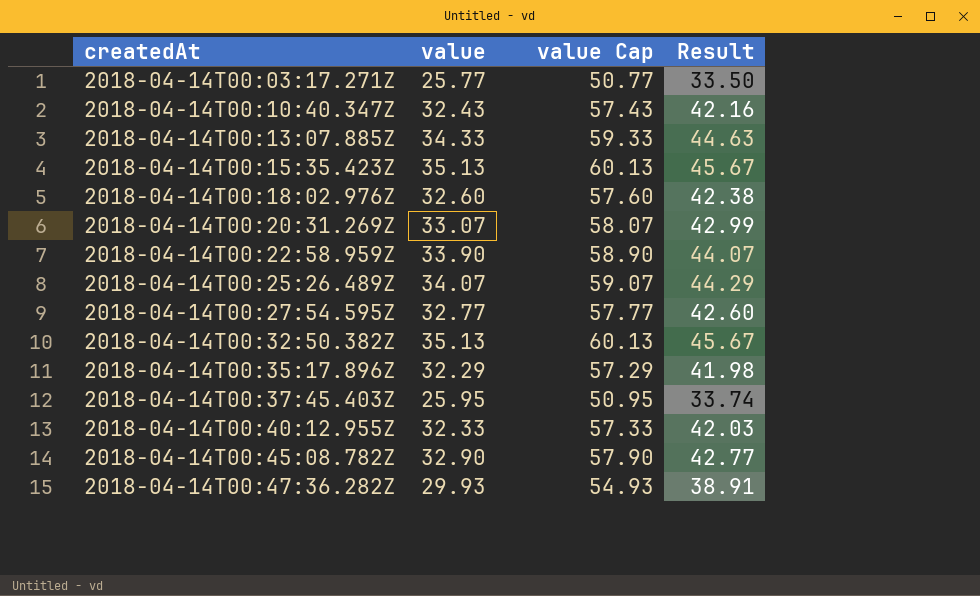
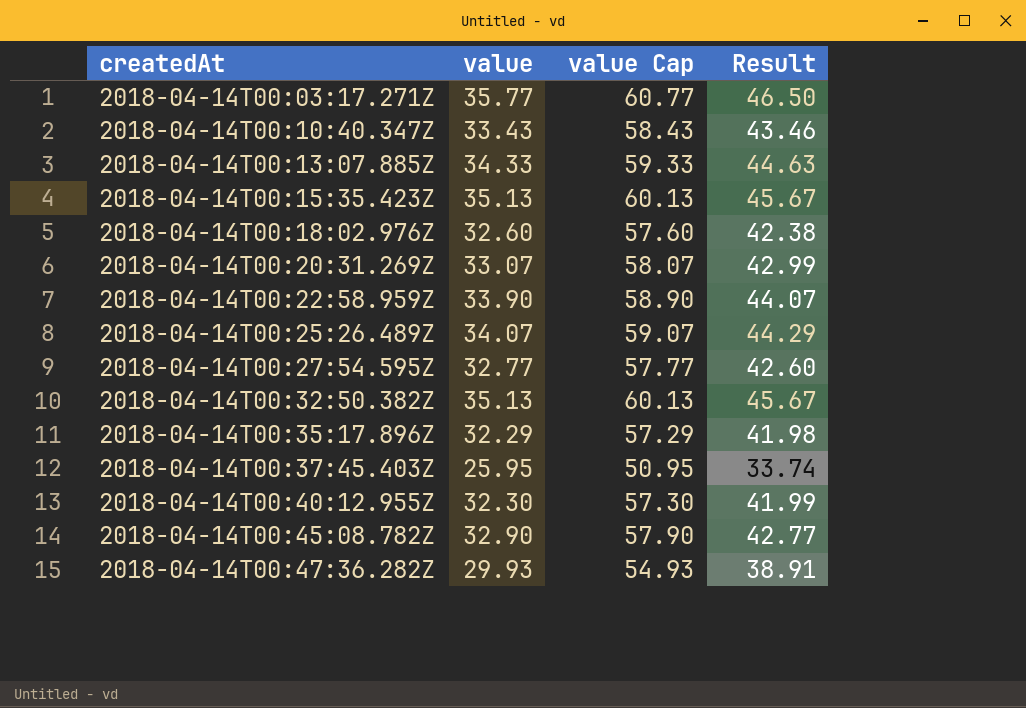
2018-04-14T00:03:17.271Z | value: 25.77 -> 35.77
2018-04-14T00:03:17.271Z | value Cap: 50.77 -> 60.77
2018-04-14T00:03:17.271Z | Result: 33.50 -> 46.50
2018-04-14T00:10:40.347Z | value: 32.43 -> 33.43
2018-04-14T00:10:40.347Z | value Cap: 57.43 -> 58.43
2018-04-14T00:10:40.347Z | Result: 42.16 -> 43.46
2018-04-14T00:40:12.955Z | value: 32.33 -> 32.30
2018-04-14T00:40:12.955Z | value Cap: 57.33 -> 57.30
2018-04-14T00:40:12.955Z | Result: 42.03 -> 41.99

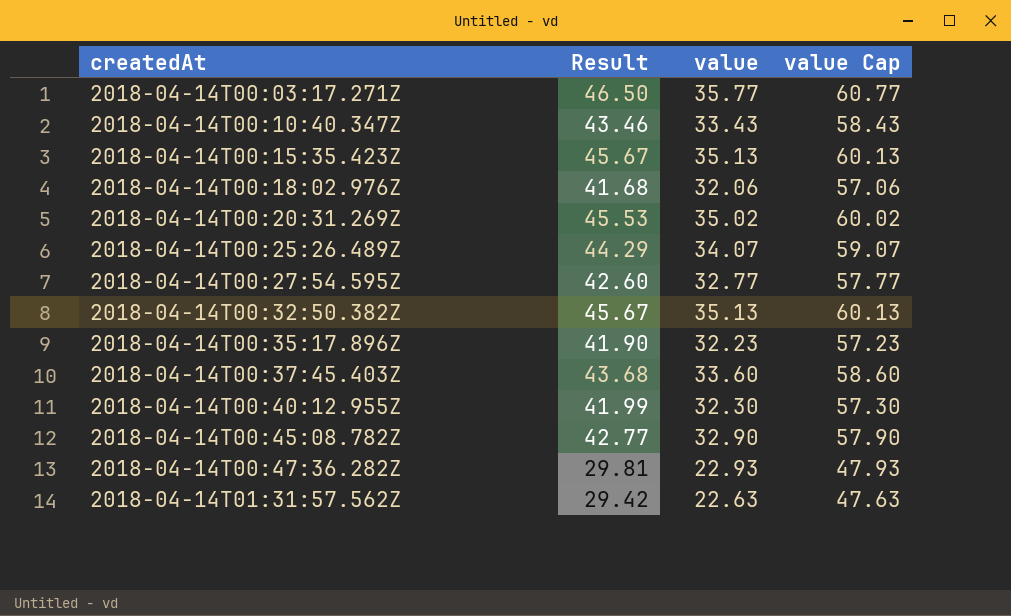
column Result | position: 4 -> 2
row 2018-04-14T00:13:07.885Z: 34.33 | 59.33 | 44.63 -> none
row 2018-04-14T00:22:58.959Z: 33.90 | 58.90 | 44.07 -> none
2018-04-14T00:18:02.976Z | Result: 42.38 -> 41.68
2018-04-14T00:18:02.976Z | value: 32.60 -> 32.06
2018-04-14T00:18:02.976Z | value Cap: 57.60 -> 57.06
2018-04-14T00:20:31.269Z | Result: 42.99 -> 45.53
2018-04-14T00:20:31.269Z | value: 33.07 -> 35.02
2018-04-14T00:20:31.269Z | value Cap: 58.07 -> 60.02
2018-04-14T00:35:17.896Z | Result: 41.98 -> 41.90
2018-04-14T00:35:17.896Z | value: 32.29 -> 32.23
2018-04-14T00:35:17.896Z | value Cap: 57.29 -> 57.23
2018-04-14T00:37:45.403Z | Result: 33.74 -> 43.68
2018-04-14T00:37:45.403Z | value: 25.95 -> 33.60
2018-04-14T00:37:45.403Z | value Cap: 50.95 -> 58.60
2018-04-14T00:47:36.282Z | Result: 38.91 -> 29.81
2018-04-14T00:47:36.282Z | value: 29.93 -> 22.93
2018-04-14T00:47:36.282Z | value Cap: 54.93 -> 47.93
row 2018-04-14T01:31:57.562Z: none -> 29.42 | 22.63 | 47.63

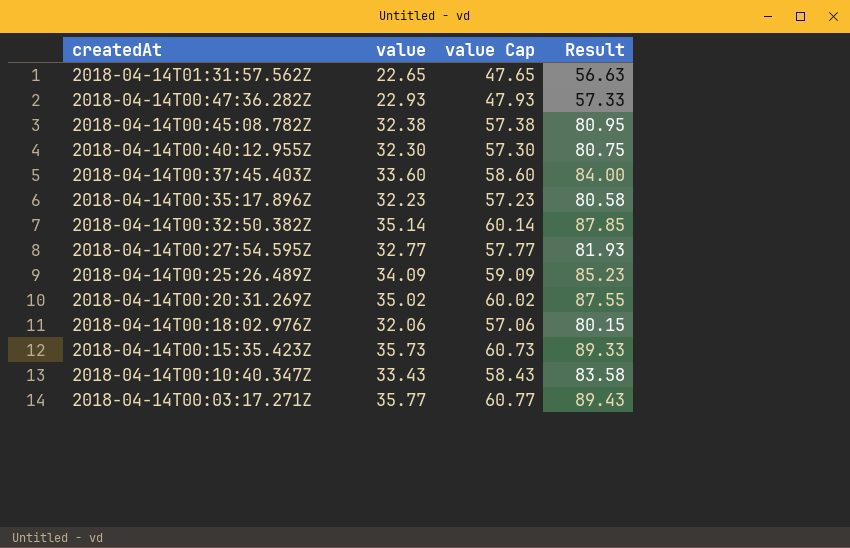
row order: createdAt ascending -> createdAt descending
column Result | formula: [value] * 1.3 -> [value] * 2.5
column Result | position: 2 -> 4
2018-04-14T01:31:57.562Z | value: 22.63 -> 22.65
2018-04-14T01:31:57.562Z | value Cap: 47.63 -> 47.65
2018-04-14T00:45:08.782Z | value: 32.90 -> 32.38
2018-04-14T00:45:08.782Z | value Cap: 57.90 -> 57.38
2018-04-14T00:32:50.382Z | value: 35.13 -> 35.14
2018-04-14T00:32:50.382Z | value Cap: 60.13 -> 60.14
2018-04-14T00:25:26.489Z | value: 34.07 -> 34.09
2018-04-14T00:25:26.489Z | value Cap: 59.07 -> 59.09
2018-04-14T00:15:35.423Z | value: 35.13 -> 35.73
2018-04-14T00:15:35.423Z | value Cap: 60.13 -> 60.73

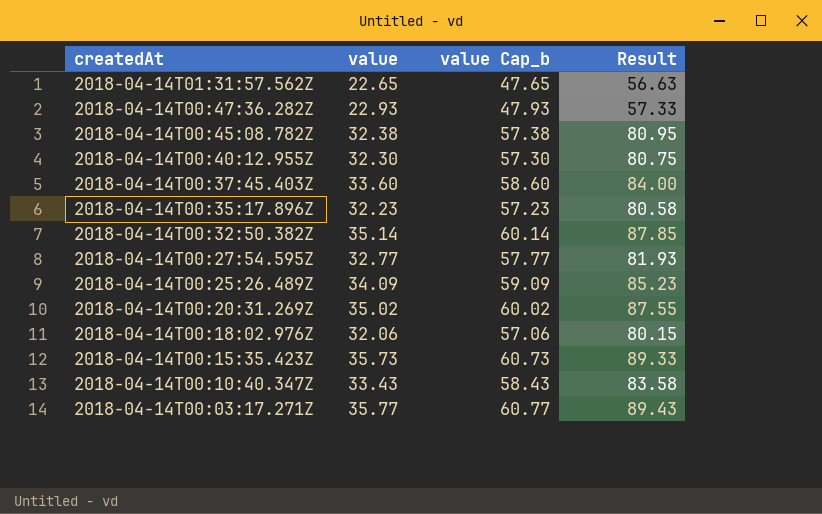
column name: value Cap -> value Cap_b

